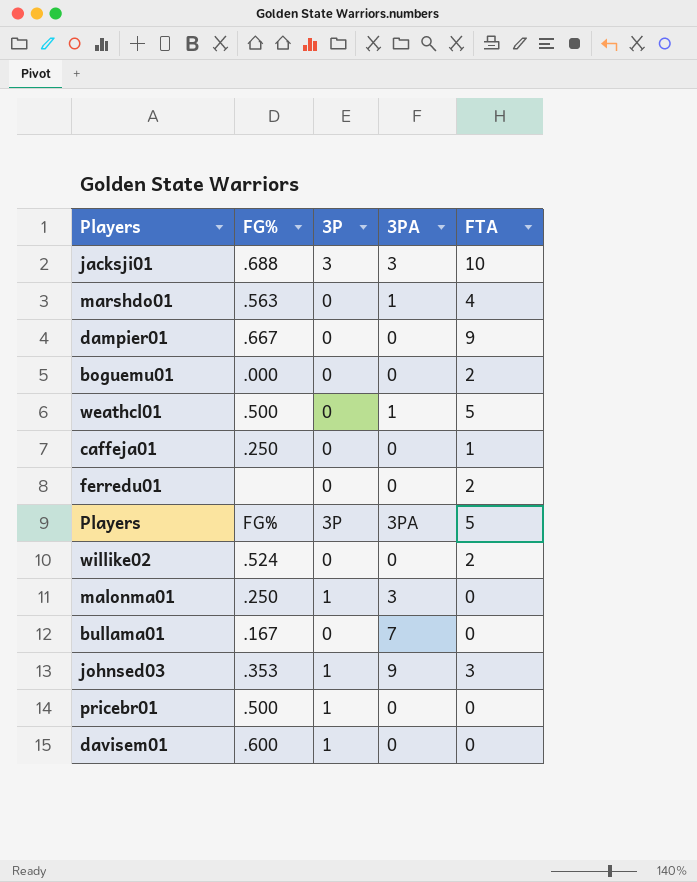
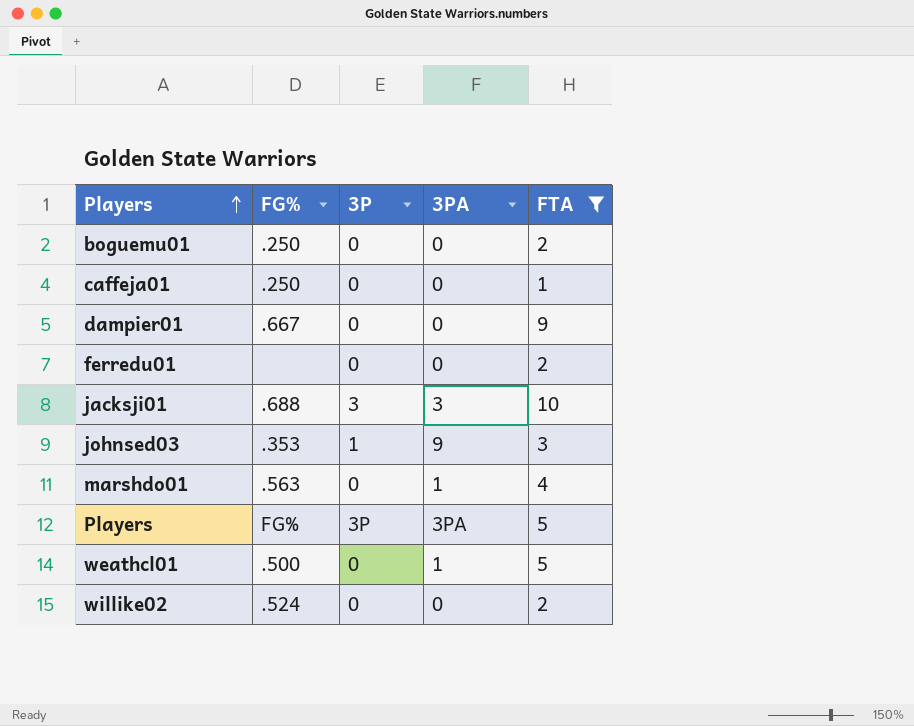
filter: none -> FTA != 0
row order: none -> Players ascending
boguemu01 | FG%: .000 -> .250

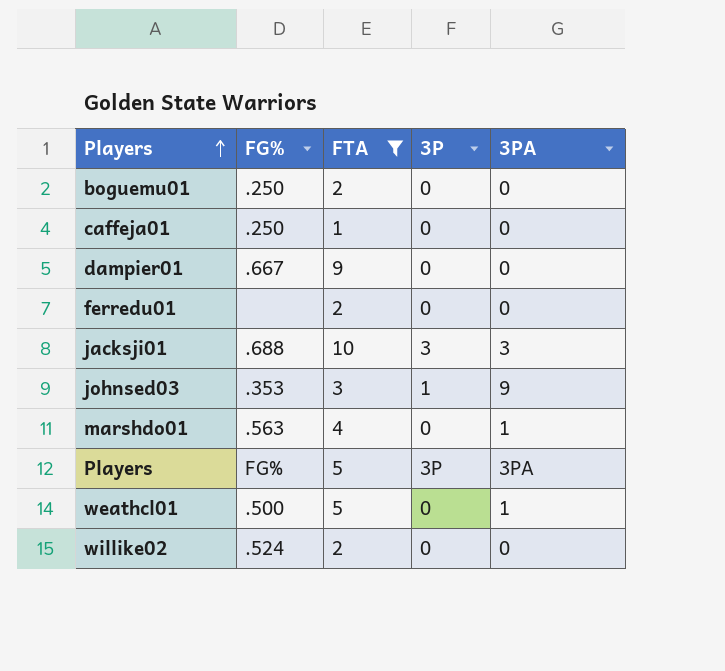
column FTA | position: 5 -> 3

